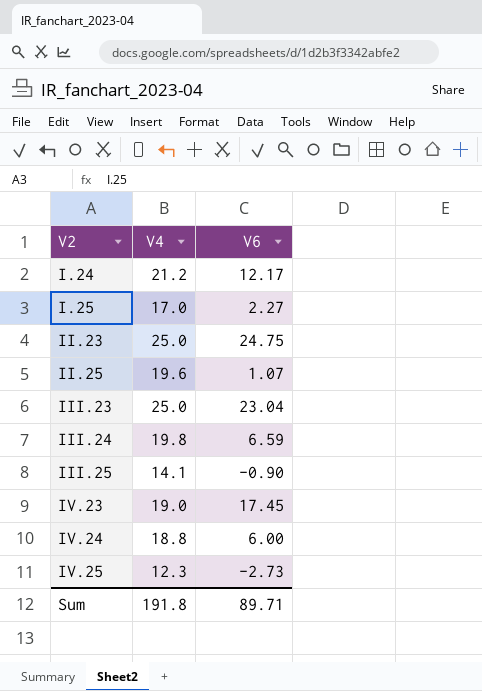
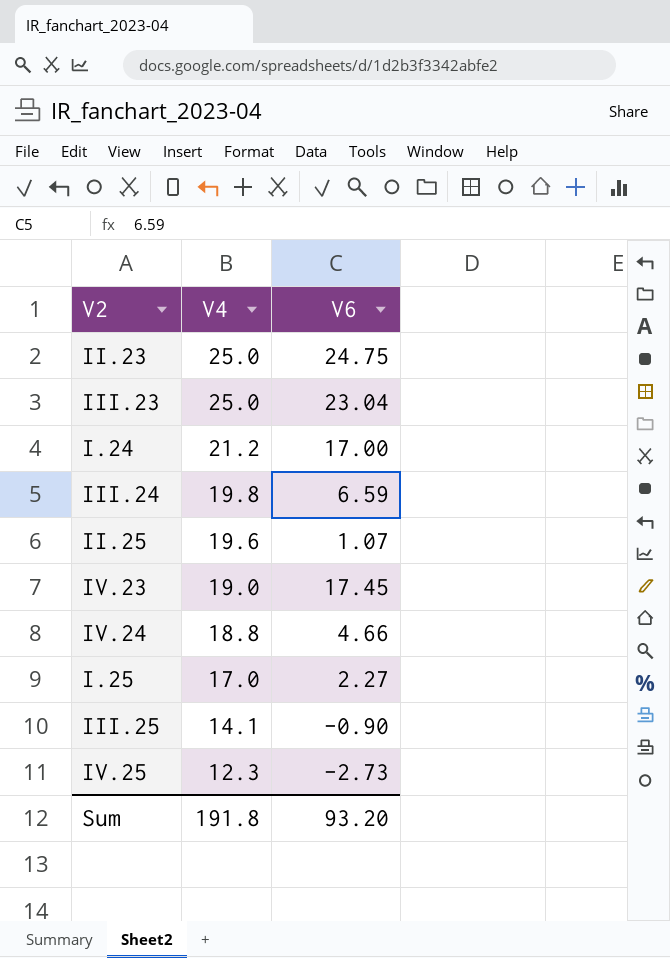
row order: V2 ascending -> V4 descending
I.24 | V6: 12.17 -> 17.00
IV.24 | V6: 6.00 -> 4.66
Sum | V6: 89.71 -> 93.20

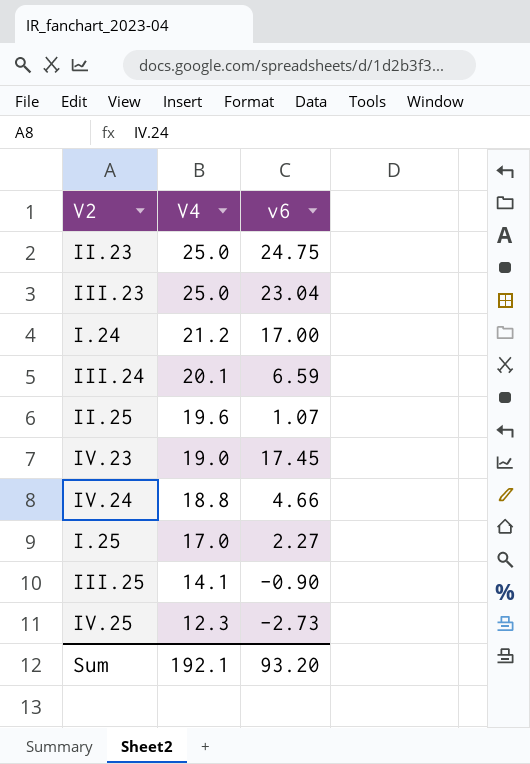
column name: V6 -> v6
III.24 | V4: 19.8 -> 20.1
Sum | V4: 191.8 -> 192.1

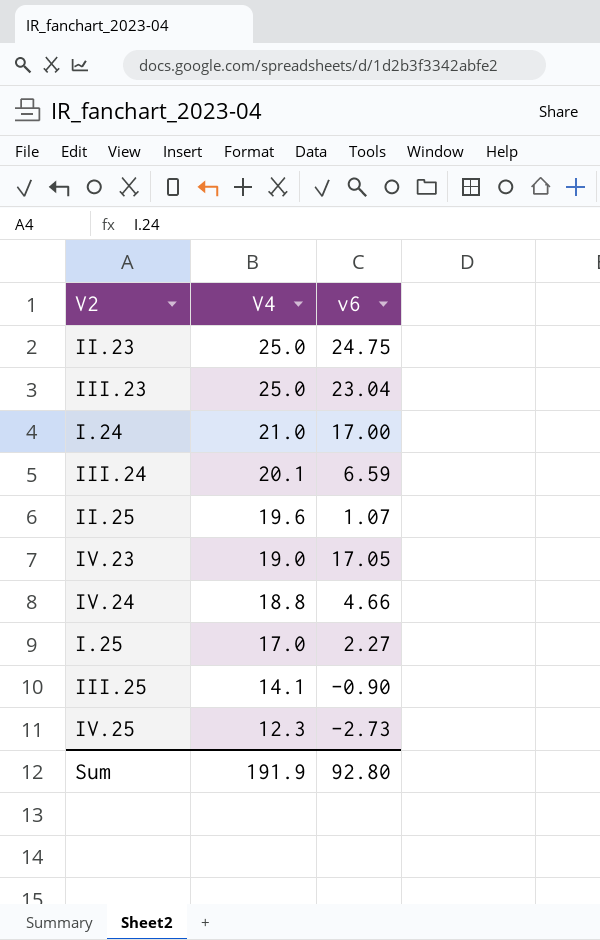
I.24 | V4: 21.2 -> 21.0
IV.23 | v6: 17.45 -> 17.05
Sum | V4: 192.1 -> 191.9
Sum | v6: 93.20 -> 92.80

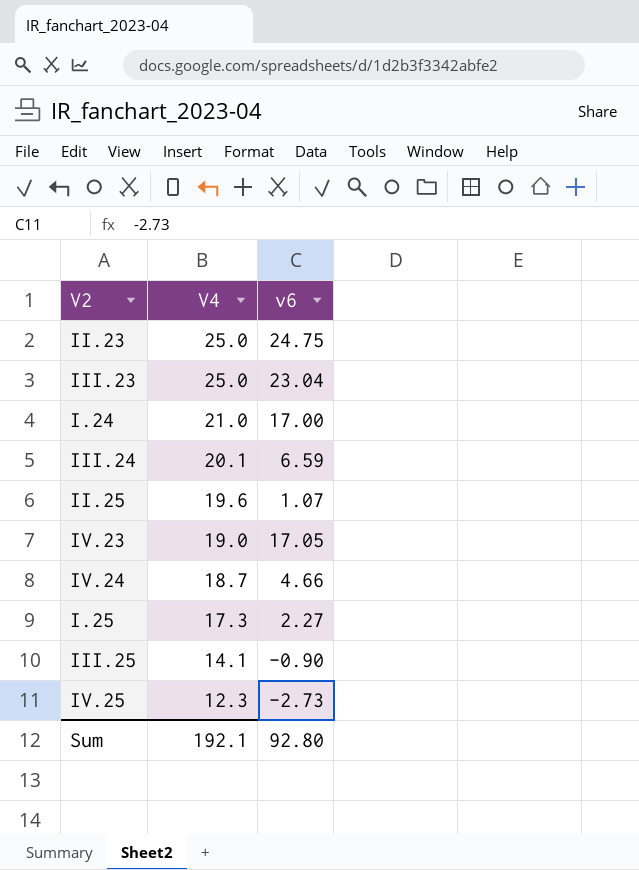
IV.24 | V4: 18.8 -> 18.7
I.25 | V4: 17.0 -> 17.3
Sum | V4: 191.9 -> 192.1

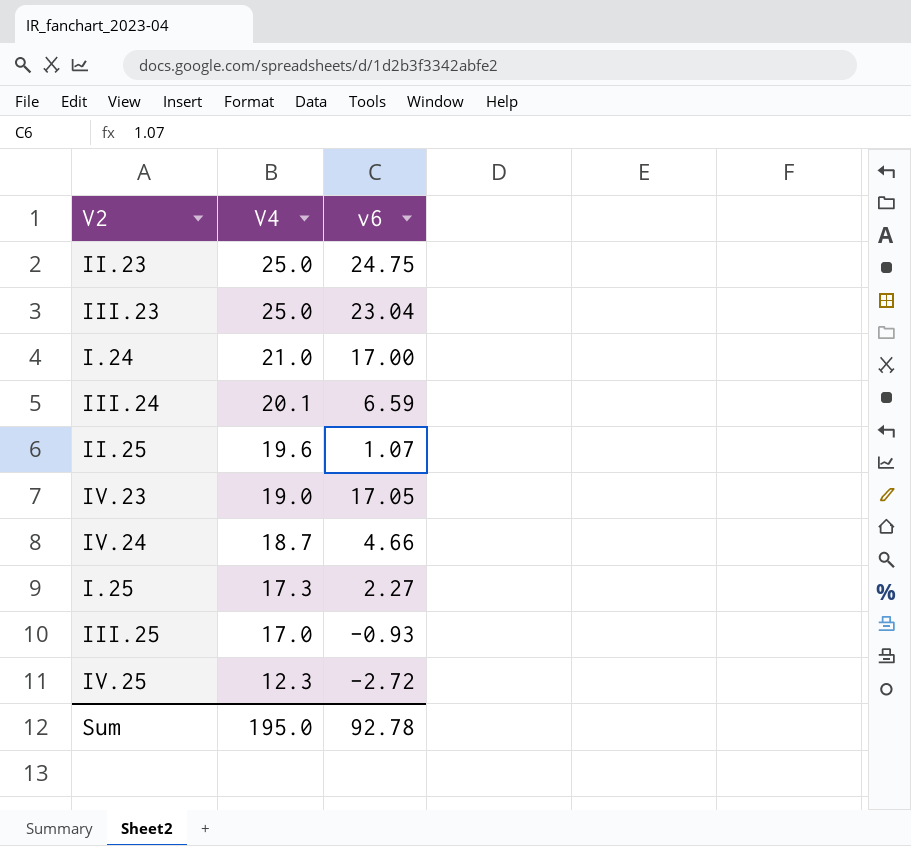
III.25 | V4: 14.1 -> 17.0
III.25 | v6: -0.90 -> -0.93
IV.25 | v6: -2.73 -> -2.72
Sum | V4: 192.1 -> 195.0
Sum | v6: 92.80 -> 92.78

